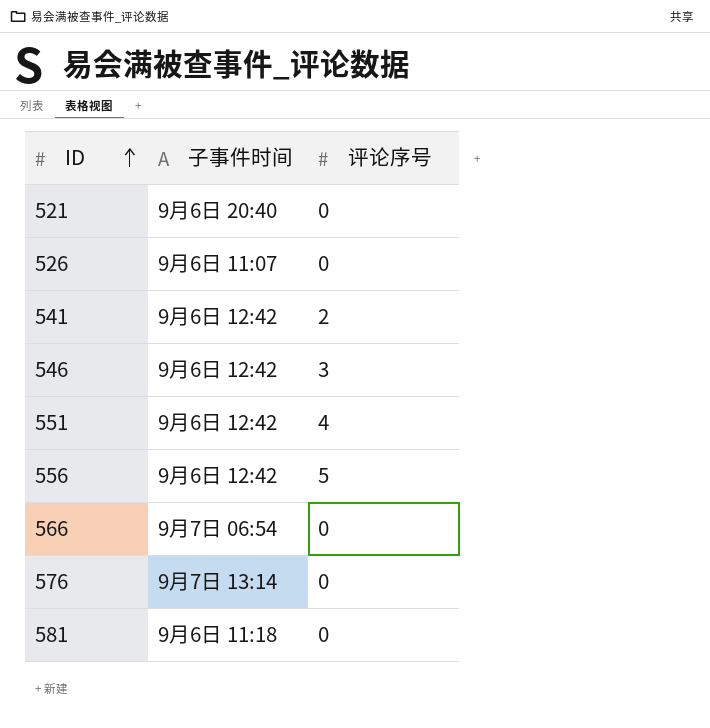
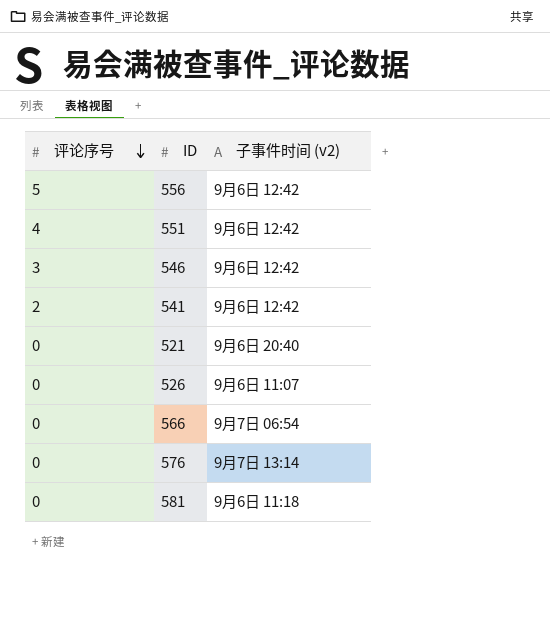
row order: ID ascending -> 评论序号 descending
column 评论序号 | position: 3 -> 1
column name: 子事件时间 -> 子事件时间 (v2)

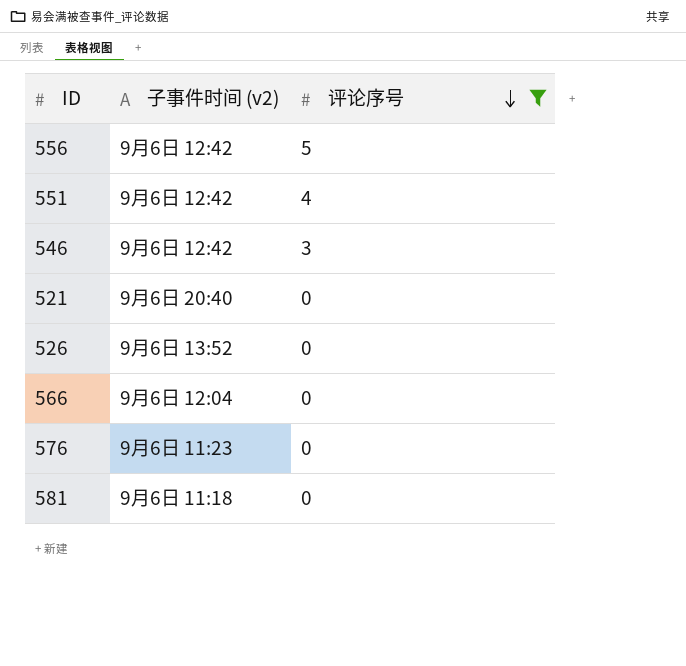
filter: none -> 评论序号 != 2
column 评论序号 | position: 1 -> 3
526 | 子事件时间 (v2): 9月6日 11:07 -> 9月6日 13:52
566 | 子事件时间 (v2): 9月7日 06:54 -> 9月6日 12:04
576 | 子事件时间 (v2): 9月7日 13:14 -> 9月6日 11:23

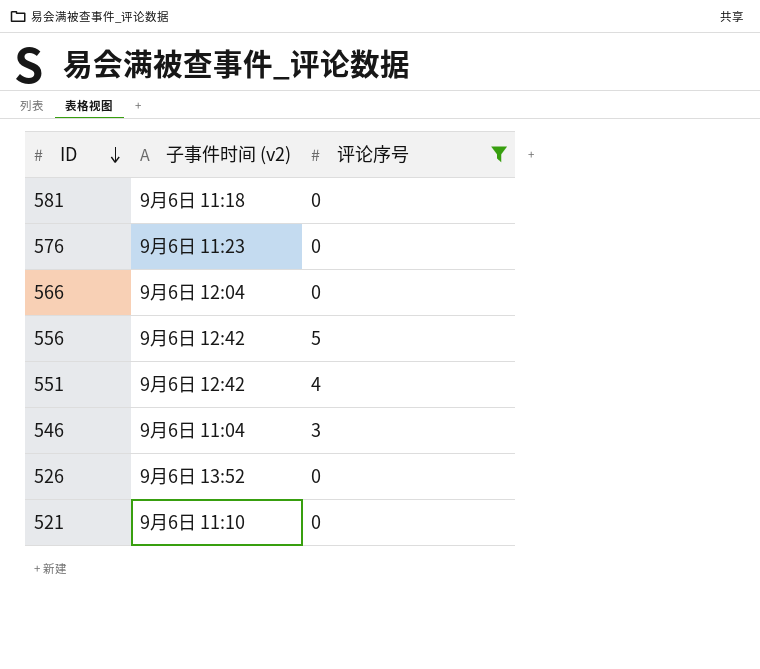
row order: 评论序号 descending -> ID descending
546 | 子事件时间 (v2): 9月6日 12:42 -> 9月6日 11:04
521 | 子事件时间 (v2): 9月6日 20:40 -> 9月6日 11:10

